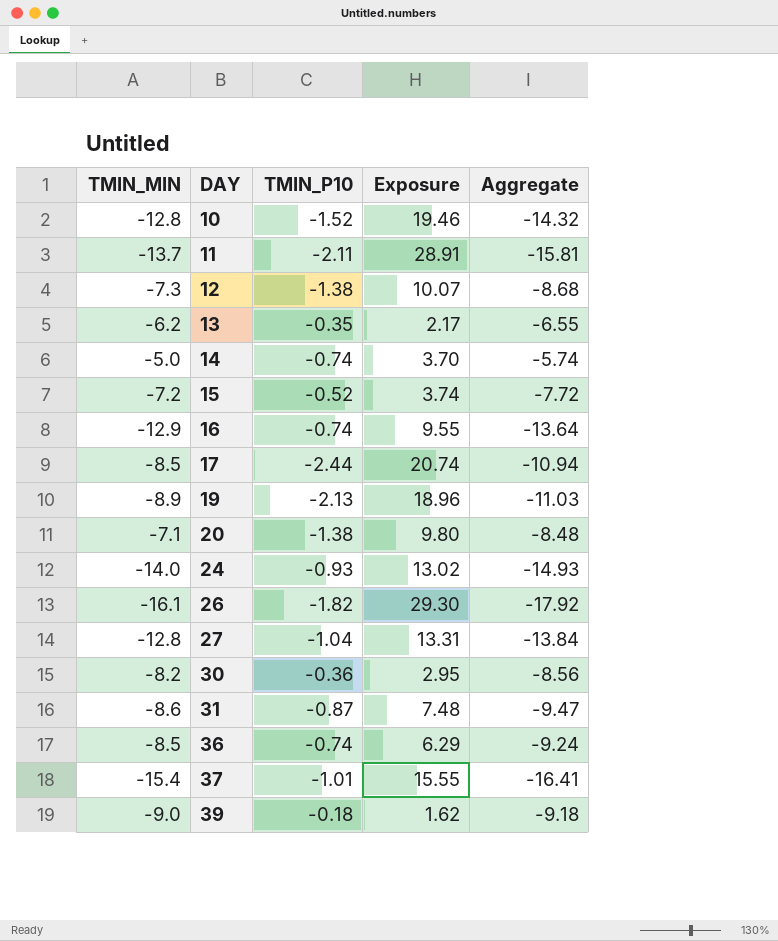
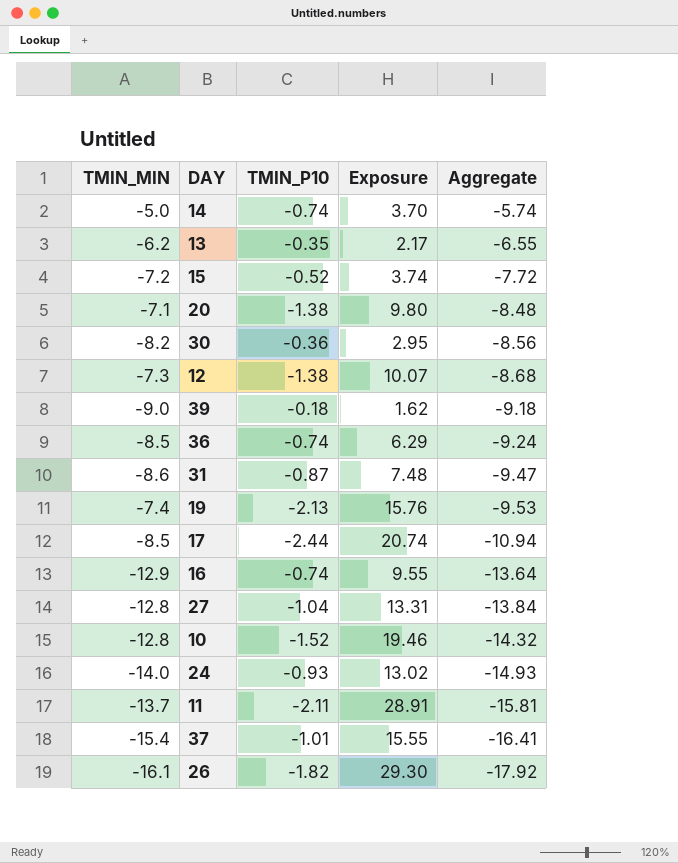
row order: DAY ascending -> Aggregate descending
19 | TMIN_MIN: -8.9 -> -7.4
19 | Exposure: 18.96 -> 15.76
19 | Aggregate: -11.03 -> -9.53

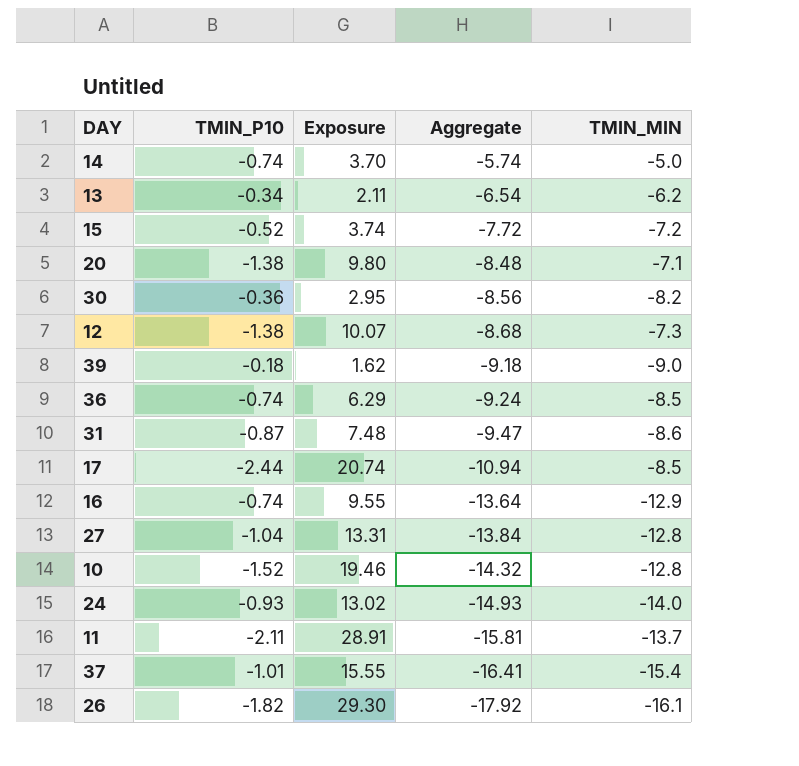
column TMIN_MIN | position: 1 -> 5
row 19: -7.4 | -2.13 | 15.76 | -9.53 -> none
13 | TMIN_P10: -0.35 -> -0.34
13 | Exposure: 2.17 -> 2.11
13 | Aggregate: -6.55 -> -6.54

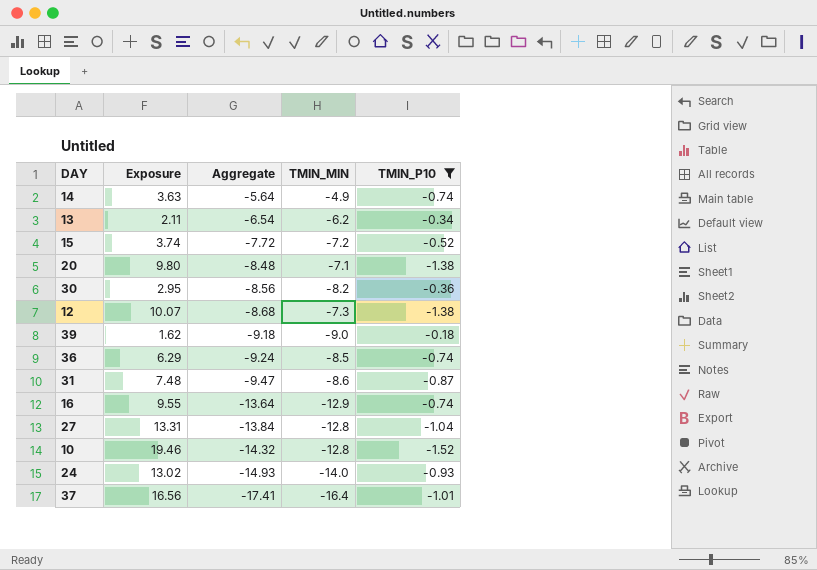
filter: none -> TMIN_P10 >= -1.52
column TMIN_P10 | position: 2 -> 5
14 | Exposure: 3.70 -> 3.63
14 | Aggregate: -5.74 -> -5.64
14 | TMIN_MIN: -5.0 -> -4.9
37 | Exposure: 15.55 -> 16.56
37 | Aggregate: -16.41 -> -17.41
37 | TMIN_MIN: -15.4 -> -16.4

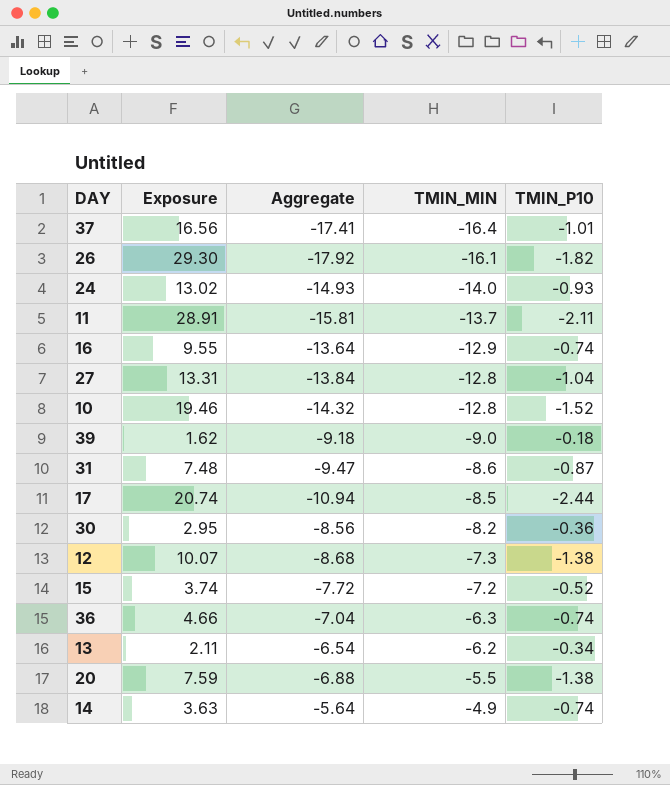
filter: TMIN_P10 >= -1.52 -> none
row order: Aggregate descending -> TMIN_MIN ascending
36 | Exposure: 6.29 -> 4.66
36 | Aggregate: -9.24 -> -7.04
36 | TMIN_MIN: -8.5 -> -6.3
20 | Exposure: 9.80 -> 7.59
20 | Aggregate: -8.48 -> -6.88
20 | TMIN_MIN: -7.1 -> -5.5

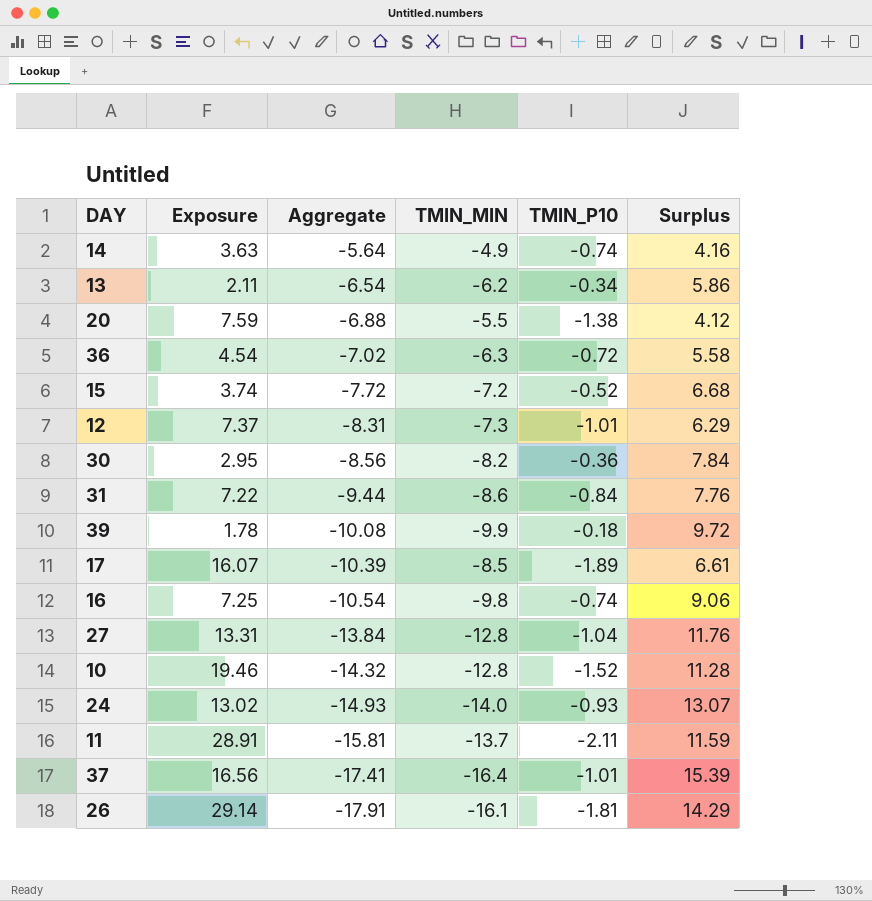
row order: TMIN_MIN ascending -> Aggregate descending
column Surplus | formula: none -> [TMIN_P10] - [TMIN_MIN]
36 | Exposure: 4.66 -> 4.54
36 | Aggregate: -7.04 -> -7.02
36 | TMIN_P10: -0.74 -> -0.72
12 | Exposure: 10.07 -> 7.37
12 | Aggregate: -8.68 -> -8.31
12 | TMIN_P10: -1.38 -> -1.01
31 | Exposure: 7.48 -> 7.22
31 | Aggregate: -9.47 -> -9.44
31 | TMIN_P10: -0.87 -> -0.84
39 | Exposure: 1.62 -> 1.78
39 | Aggregate: -9.18 -> -10.08
39 | TMIN_MIN: -9.0 -> -9.9
17 | Exposure: 20.74 -> 16.07
17 | Aggregate: -10.94 -> -10.39
17 | TMIN_P10: -2.44 -> -1.89
16 | Exposure: 9.55 -> 7.25
16 | Aggregate: -13.64 -> -10.54
16 | TMIN_MIN: -12.9 -> -9.8
26 | Exposure: 29.30 -> 29.14
26 | Aggregate: -17.92 -> -17.91
26 | TMIN_P10: -1.82 -> -1.81

